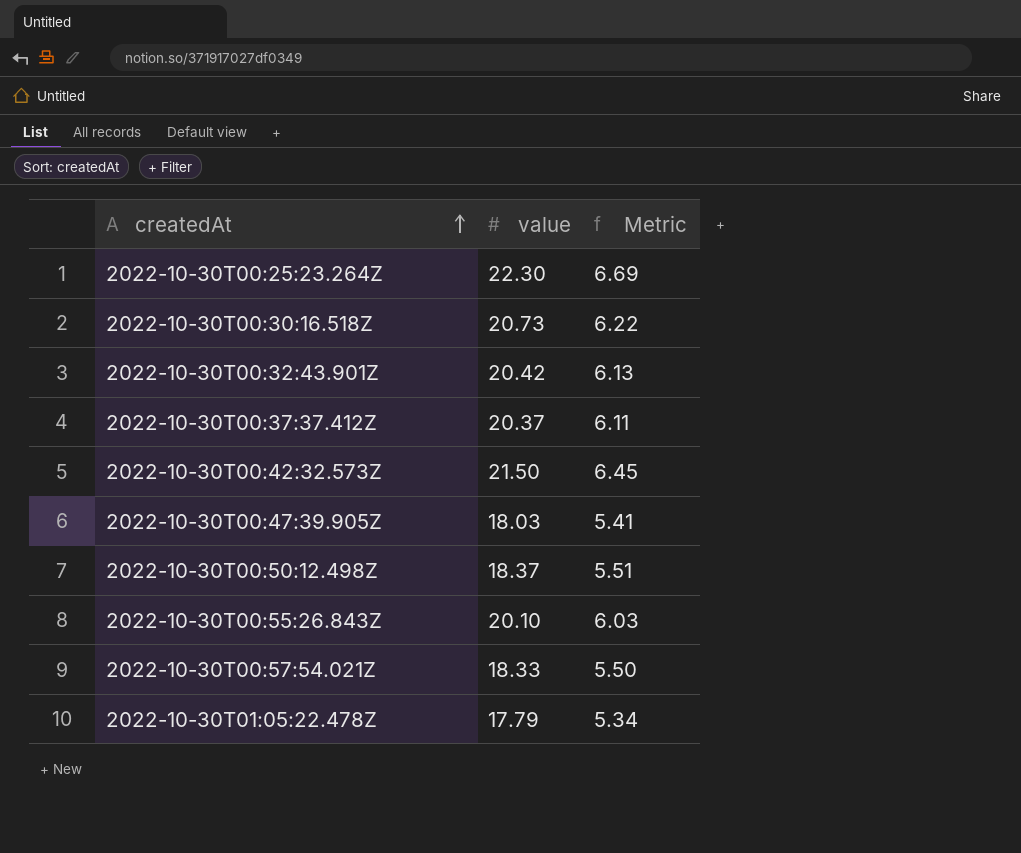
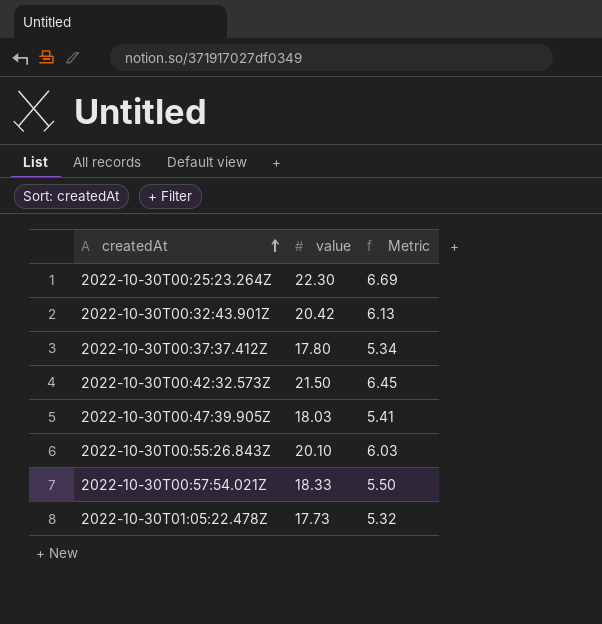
row 2022-10-30T00:30:16.518Z: 20.73 | 6.22 -> none
row 2022-10-30T00:50:12.498Z: 18.37 | 5.51 -> none
2022-10-30T00:37:37.412Z | value: 20.37 -> 17.80
2022-10-30T00:37:37.412Z | Metric: 6.11 -> 5.34
2022-10-30T01:05:22.478Z | value: 17.79 -> 17.73
2022-10-30T01:05:22.478Z | Metric: 5.34 -> 5.32

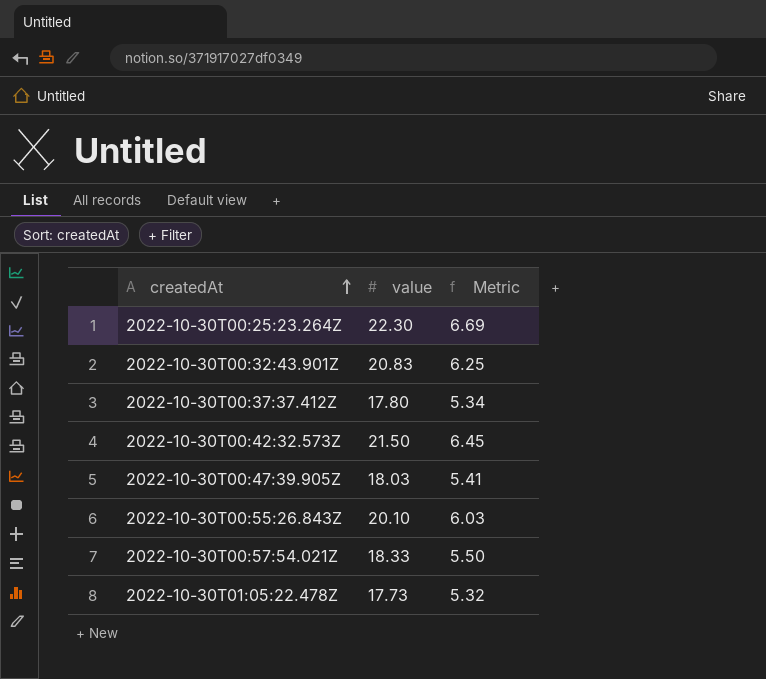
2022-10-30T00:32:43.901Z | value: 20.42 -> 20.83
2022-10-30T00:32:43.901Z | Metric: 6.13 -> 6.25

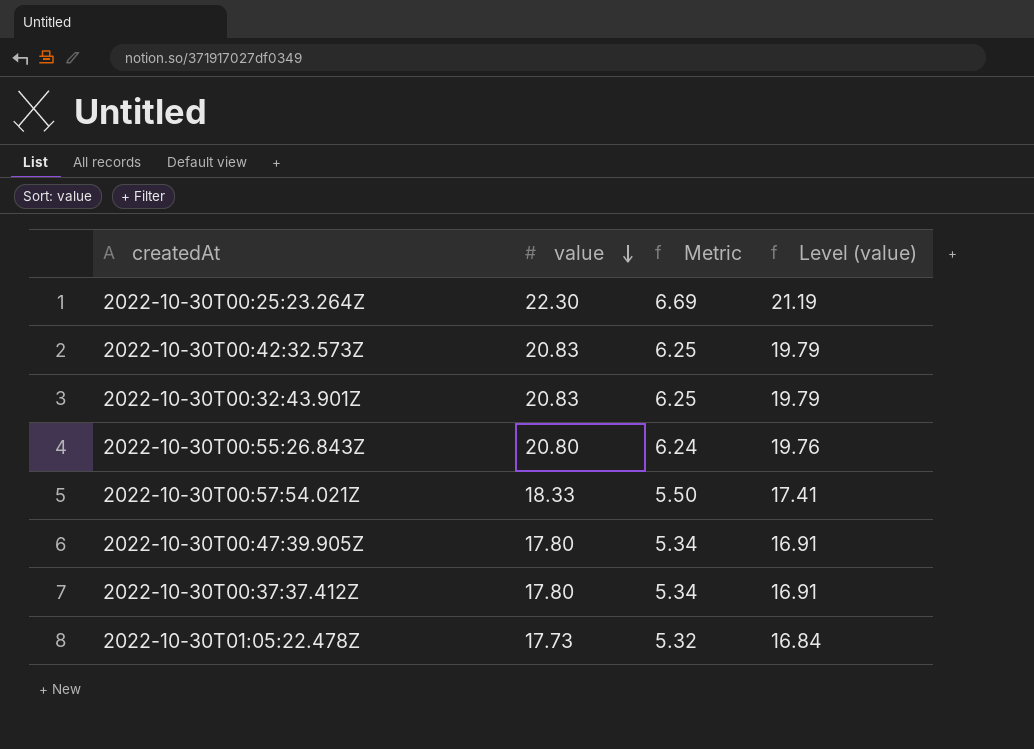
row order: createdAt ascending -> value descending
column Level (value) | formula: none -> [value] * 0.95
2022-10-30T00:42:32.573Z | value: 21.50 -> 20.83
2022-10-30T00:42:32.573Z | Metric: 6.45 -> 6.25
2022-10-30T00:55:26.843Z | value: 20.10 -> 20.80
2022-10-30T00:55:26.843Z | Metric: 6.03 -> 6.24
2022-10-30T00:47:39.905Z | value: 18.03 -> 17.80
2022-10-30T00:47:39.905Z | Metric: 5.41 -> 5.34

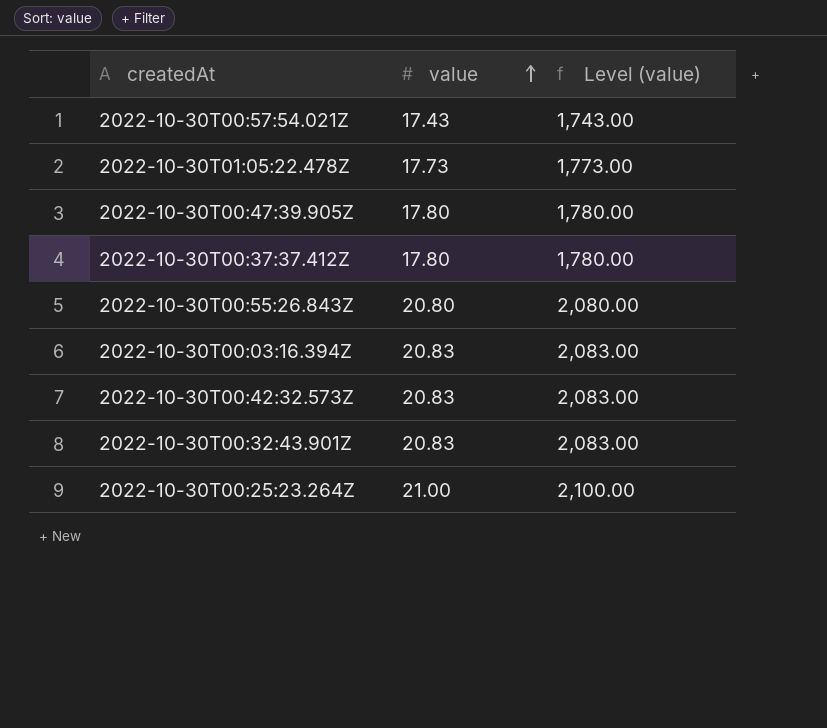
row order: value descending -> value ascending
column Metric | formula: [value] * 0.3 -> none
column Level (value) | formula: [value] * 0.95 -> [value] * 100
2022-10-30T00:57:54.021Z | value: 18.33 -> 17.43
row 2022-10-30T00:03:16.394Z: none -> 20.83 | 2,083.00
2022-10-30T00:25:23.264Z | value: 22.30 -> 21.00

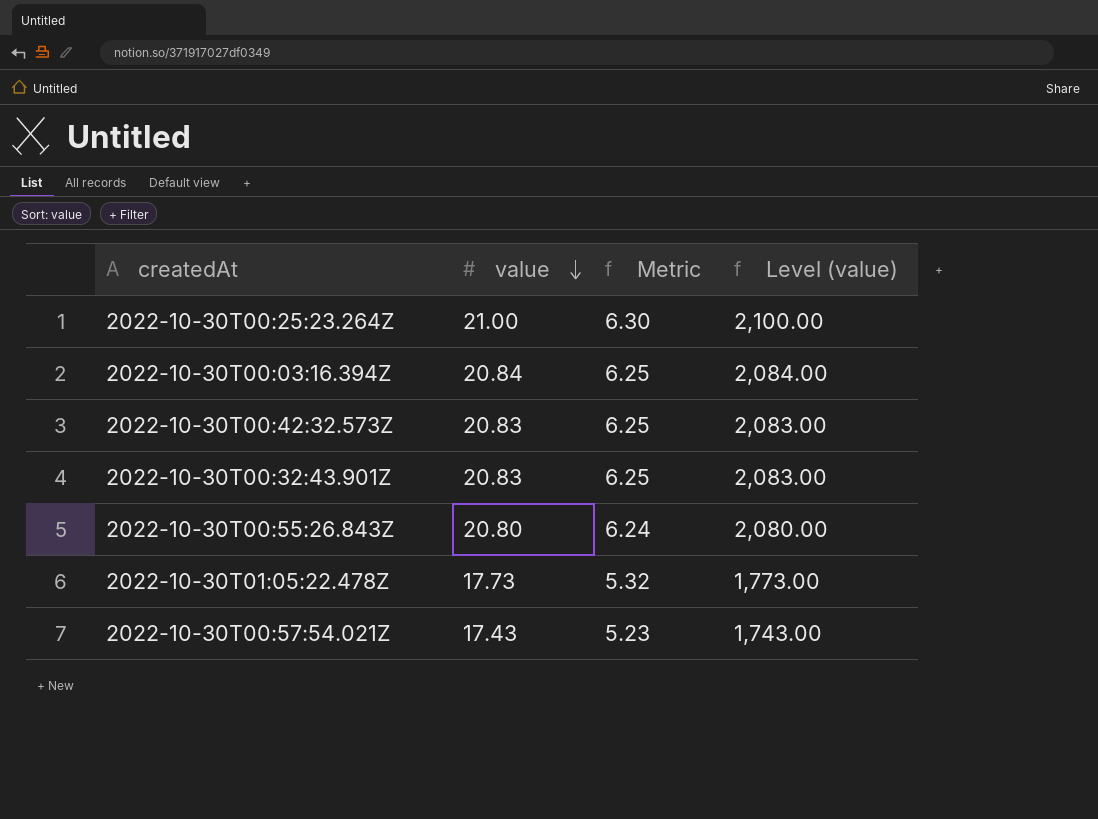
row order: value ascending -> value descending
column Metric | formula: none -> [value] * 0.3
row 2022-10-30T00:47:39.905Z: 17.80 | 1,780.00 -> none
row 2022-10-30T00:37:37.412Z: 17.80 | 1,780.00 -> none
2022-10-30T00:03:16.394Z | value: 20.83 -> 20.84
2022-10-30T00:03:16.394Z | Level (value): 2,083.00 -> 2,084.00

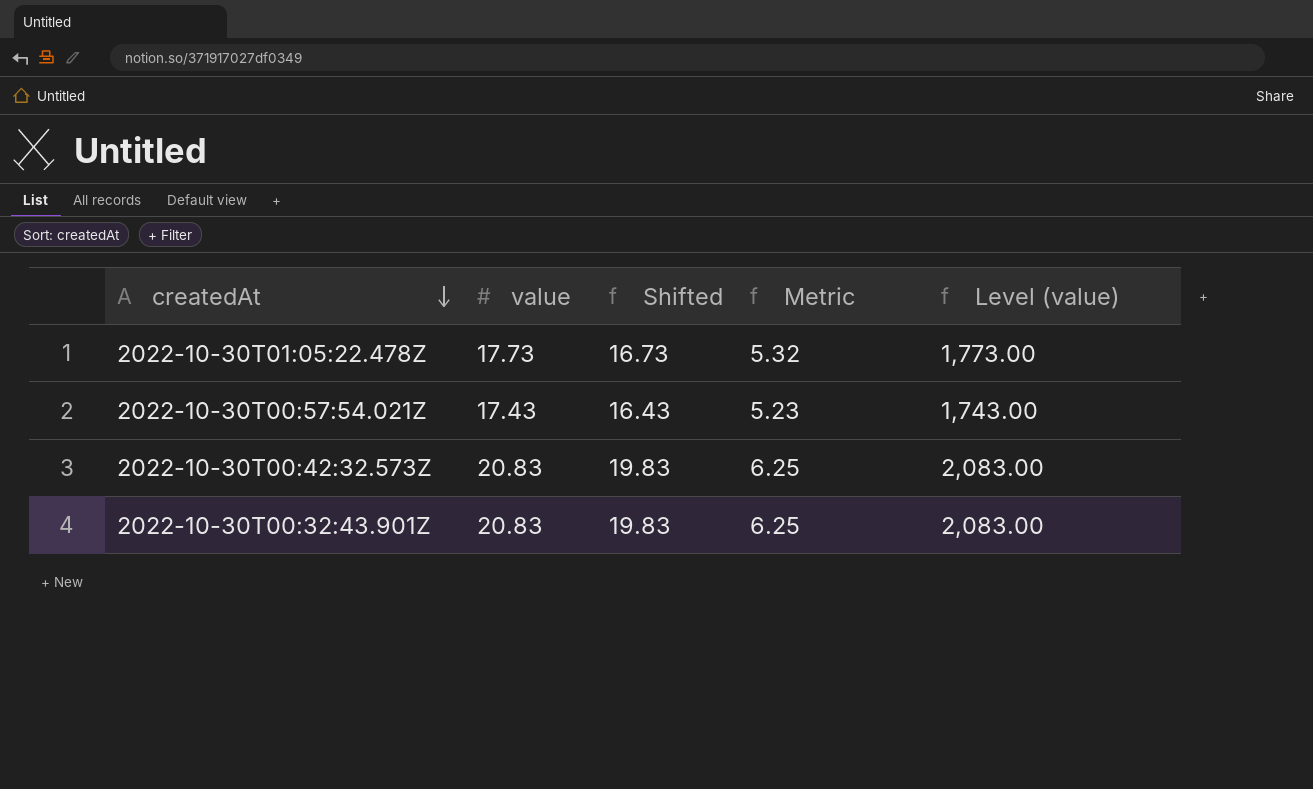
row order: value descending -> createdAt descending
column Shifted | formula: none -> [value] - 1
row 2022-10-30T00:25:23.264Z: 21.00 | 6.30 | 2,100.00 -> none
row 2022-10-30T00:03:16.394Z: 20.84 | 6.25 | 2,084.00 -> none
row 2022-10-30T00:55:26.843Z: 20.80 | 6.24 | 2,080.00 -> none

